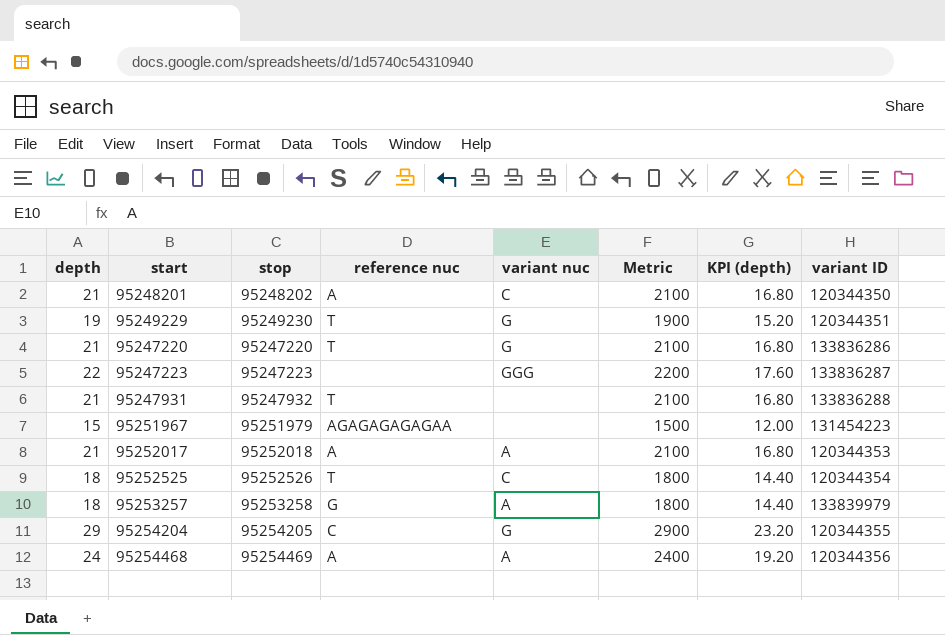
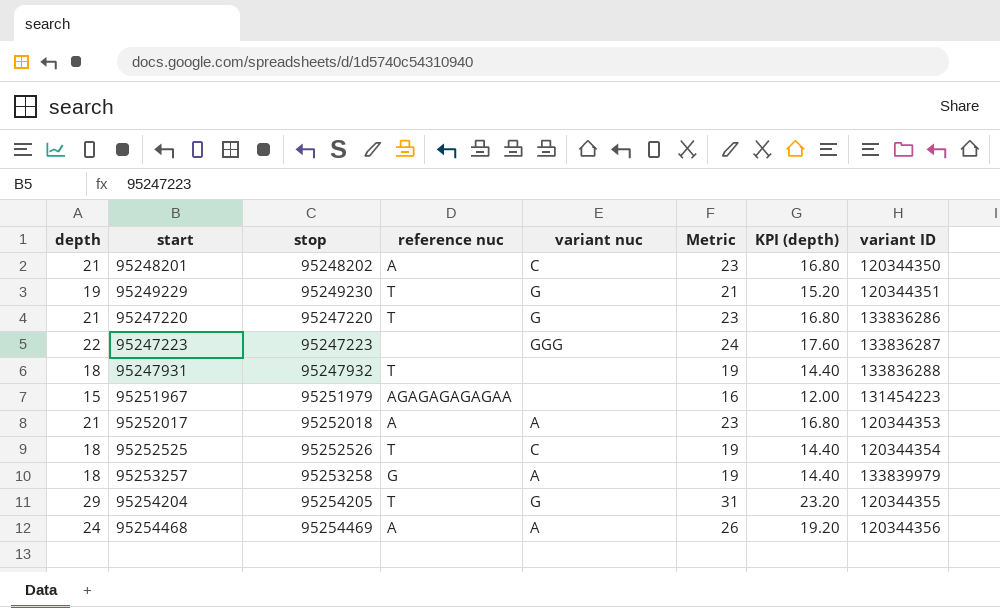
column Metric | formula: [depth] * 100 -> [depth] * 1.08
95247931 | depth: 21 -> 18
95247931 | KPI (depth): 16.80 -> 14.40
95254204 | reference nuc: C -> T

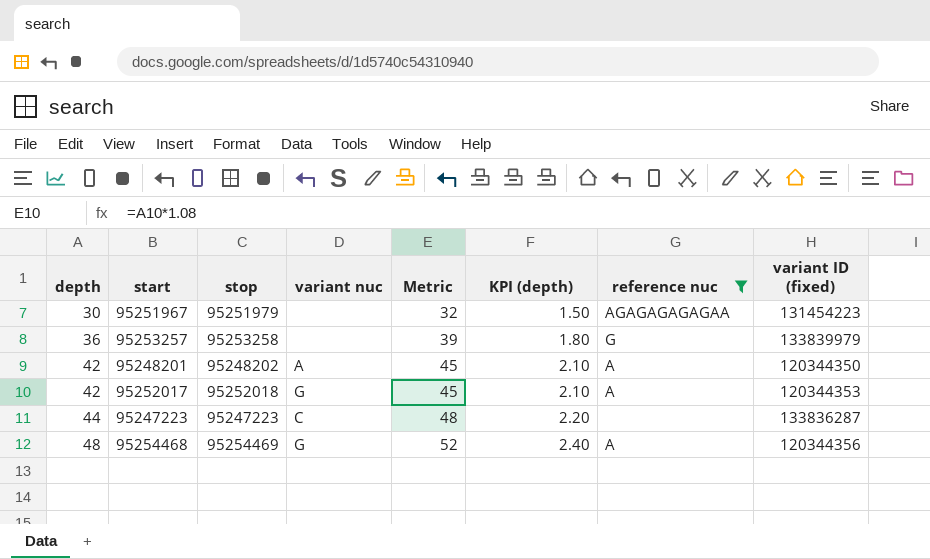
filter: none -> reference nuc != T
row order: none -> depth ascending
column KPI (depth) | formula: [depth] * 0.8 -> [depth] * 0.05
column reference nuc | position: 4 -> 7
column name: variant ID -> variant ID (fixed)
95251967 | depth: 15 -> 30
95251967 | Metric: 16 -> 32
95253257 | depth: 18 -> 36
95253257 | variant nuc: A -> none
95253257 | Metric: 19 -> 39
95248201 | depth: 21 -> 42
95248201 | variant nuc: C -> A
95248201 | Metric: 23 -> 45
95252017 | depth: 21 -> 42
95252017 | variant nuc: A -> G
95252017 | Metric: 23 -> 45
95247223 | depth: 22 -> 44
95247223 | variant nuc: GGG -> C
95247223 | Metric: 24 -> 48
95254468 | depth: 24 -> 48
95254468 | variant nuc: A -> G
95254468 | Metric: 26 -> 52

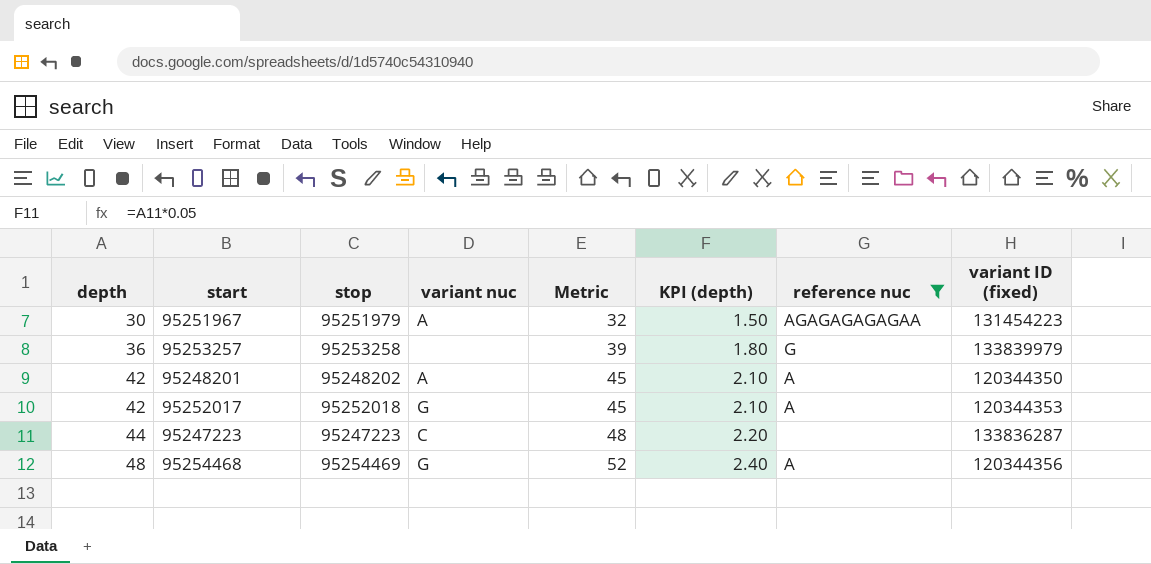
95251967 | variant nuc: none -> A

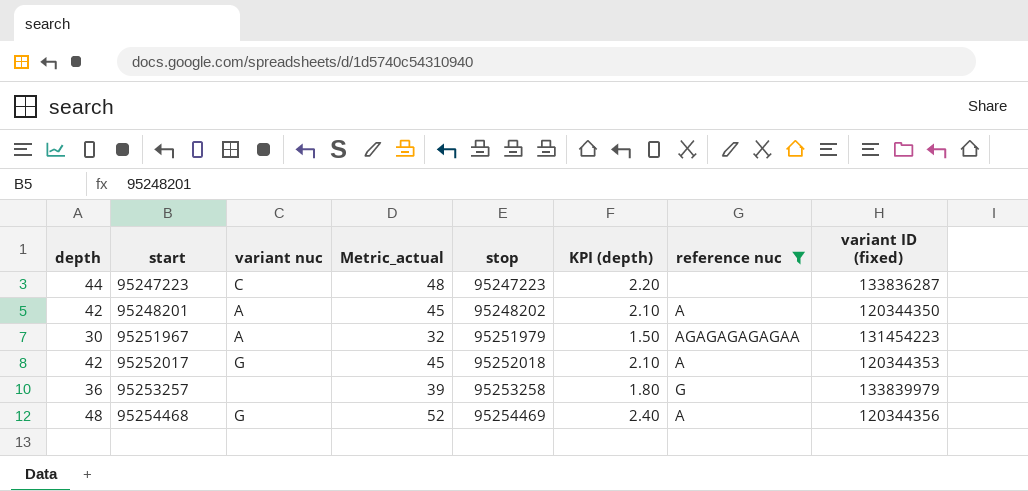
row order: depth ascending -> start ascending
column name: Metric -> Metric_actual
column stop | position: 3 -> 5

